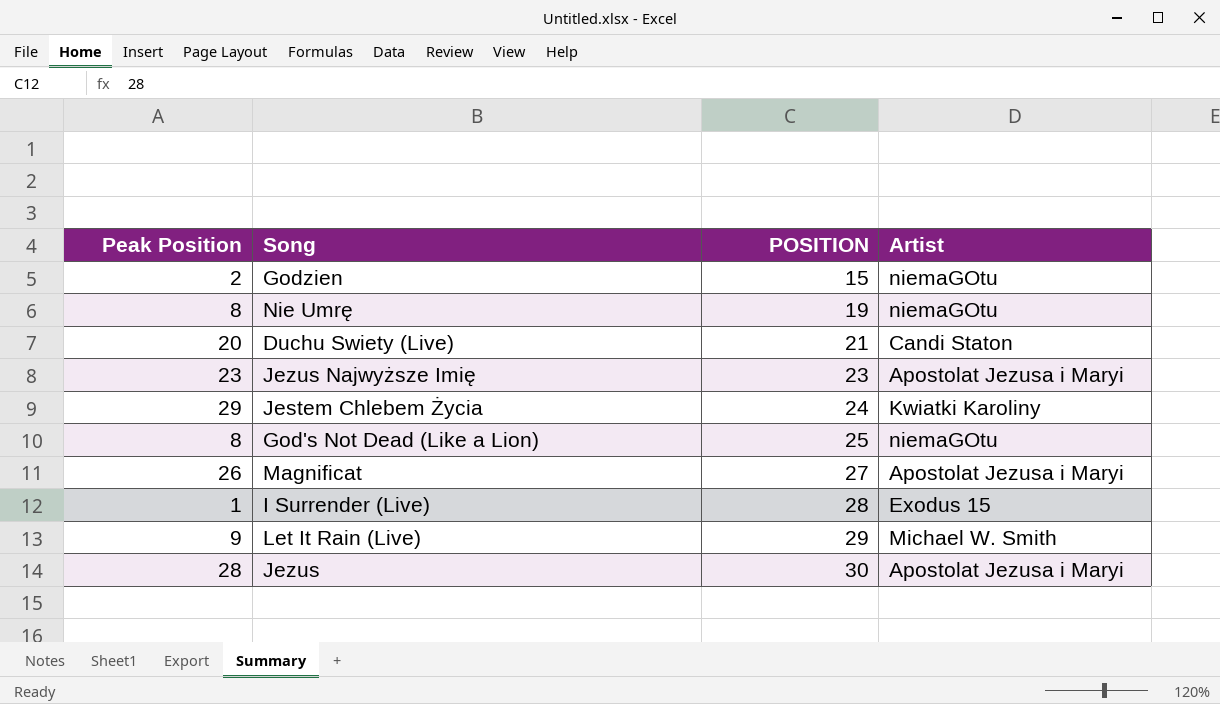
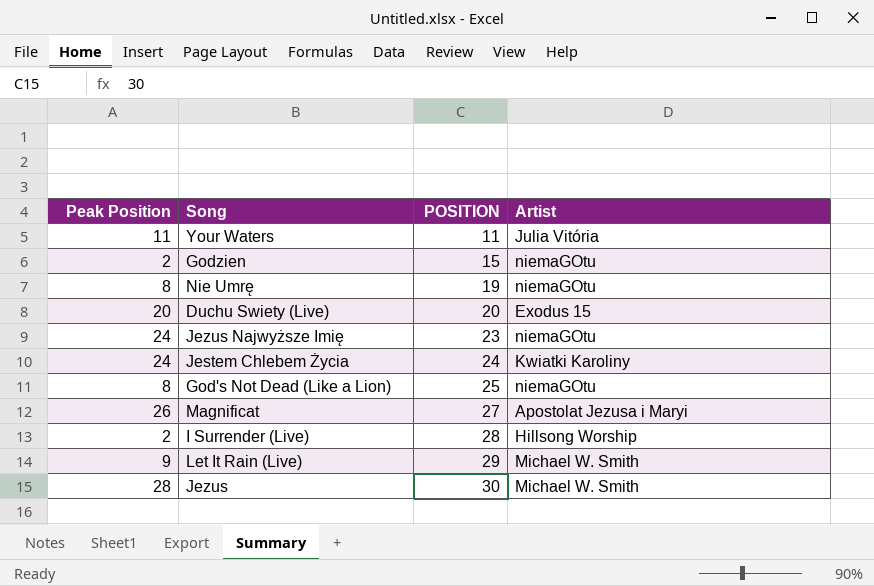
row Your Waters: none -> 11 | 11 | Julia Vitória
Duchu Swiety (Live) | POSITION: 21 -> 20
Duchu Swiety (Live) | Artist: Candi Staton -> Exodus 15
Jezus Najwyższe Imię | Peak Position: 23 -> 24
Jezus Najwyższe Imię | Artist: Apostolat Jezusa i Maryi -> niemaGOtu
Jestem Chlebem Życia | Peak Position: 29 -> 24
I Surrender (Live) | Peak Position: 1 -> 2
I Surrender (Live) | Artist: Exodus 15 -> Hillsong Worship
Jezus | Artist: Apostolat Jezusa i Maryi -> Michael W. Smith

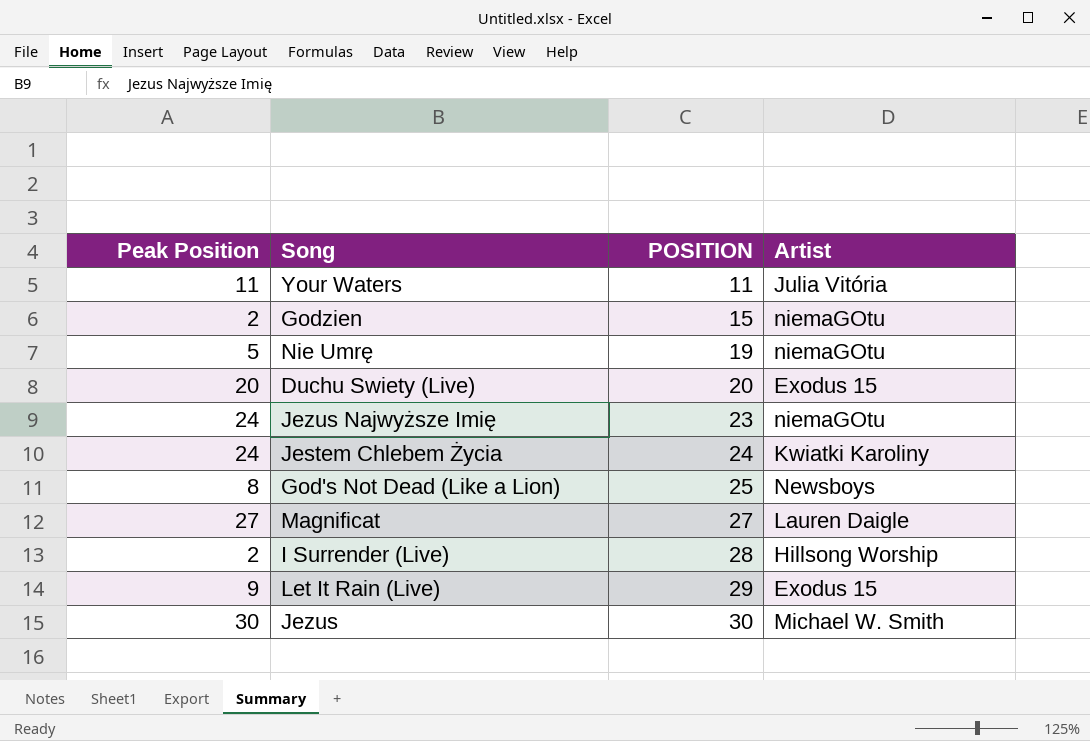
Nie Umrę | Peak Position: 8 -> 5
God's Not Dead (Like a Lion) | Artist: niemaGOtu -> Newsboys
Magnificat | Peak Position: 26 -> 27
Magnificat | Artist: Apostolat Jezusa i Maryi -> Lauren Daigle
Let It Rain (Live) | Artist: Michael W. Smith -> Exodus 15
Jezus | Peak Position: 28 -> 30

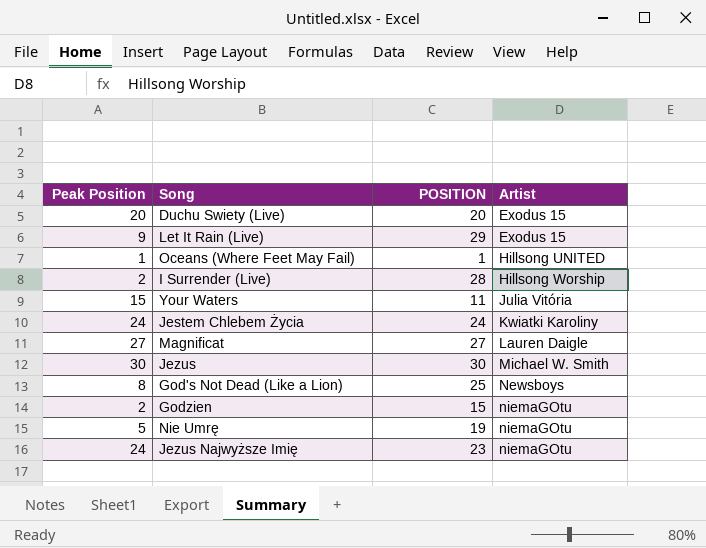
row order: POSITION ascending -> Artist ascending
row Oceans (Where Feet May Fail): none -> 1 | 1 | Hillsong UNITED
Your Waters | Peak Position: 11 -> 15

